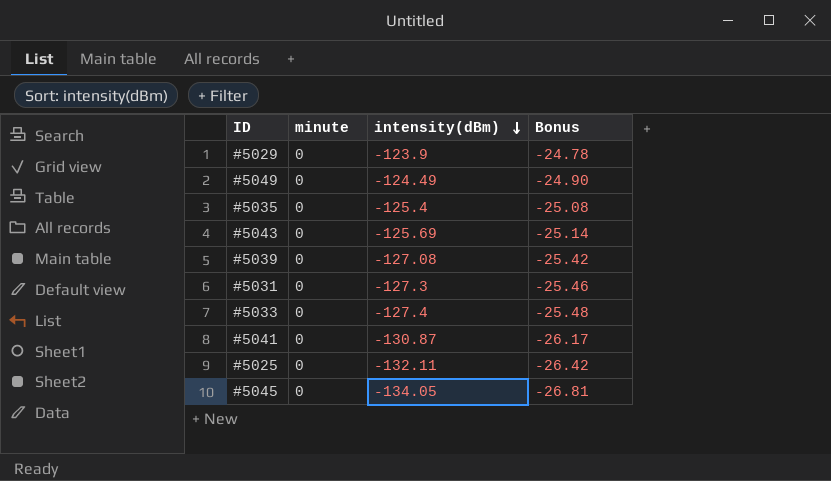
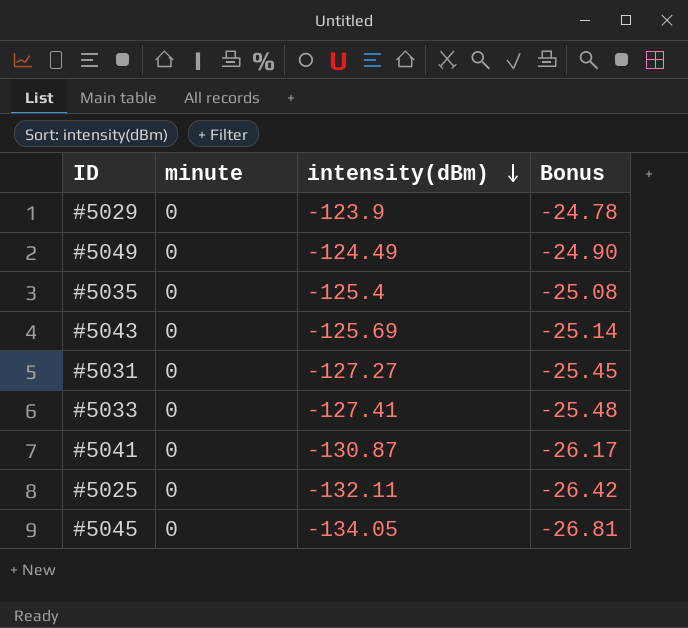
row #5039: 0 | -127.08 | -25.42 -> none
#5031 | intensity(dBm): -127.3 -> -127.27
#5031 | Bonus: -25.46 -> -25.45
#5033 | intensity(dBm): -127.4 -> -127.41

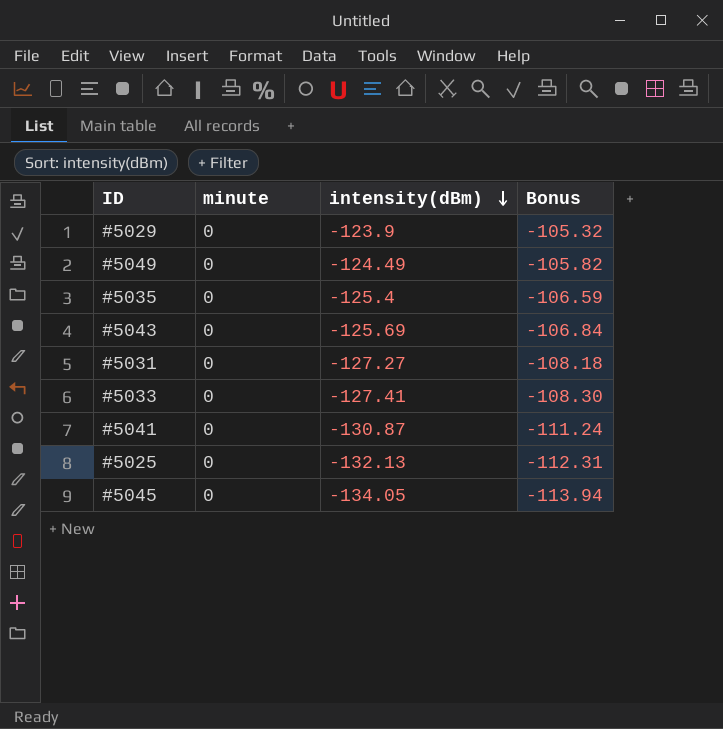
column Bonus | formula: [intensity(dBm)] * 0.2 -> [intensity(dBm)] * 0.85
#5025 | intensity(dBm): -132.11 -> -132.13

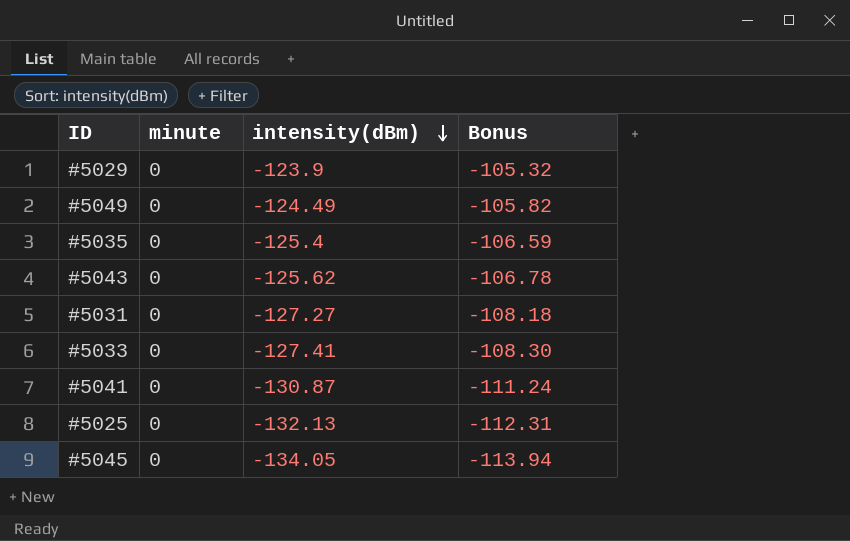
#5043 | intensity(dBm): -125.69 -> -125.62
#5043 | Bonus: -106.84 -> -106.78

